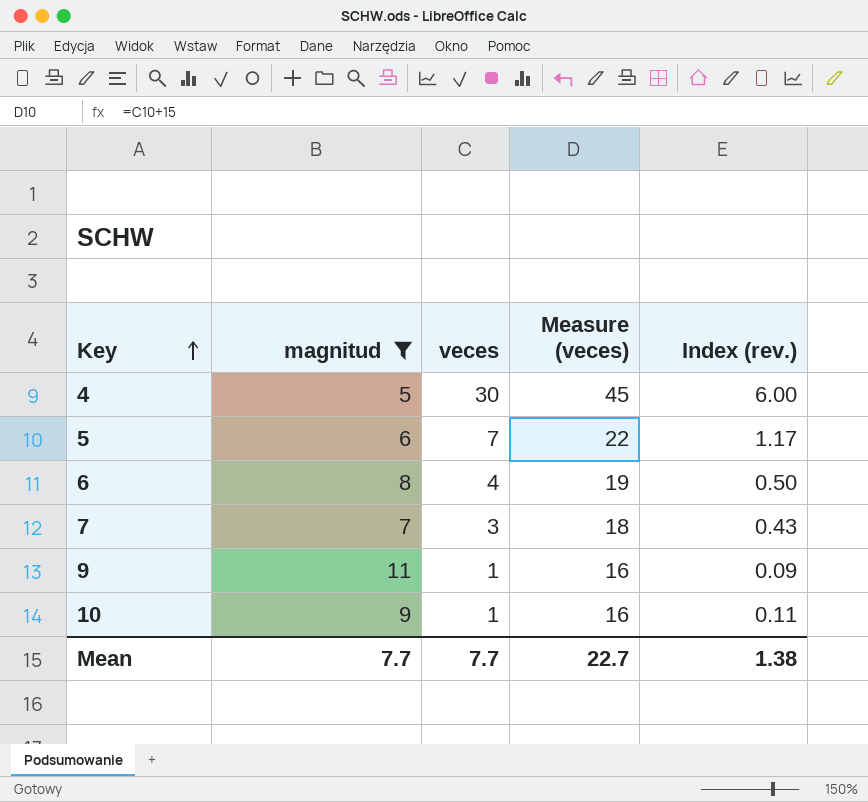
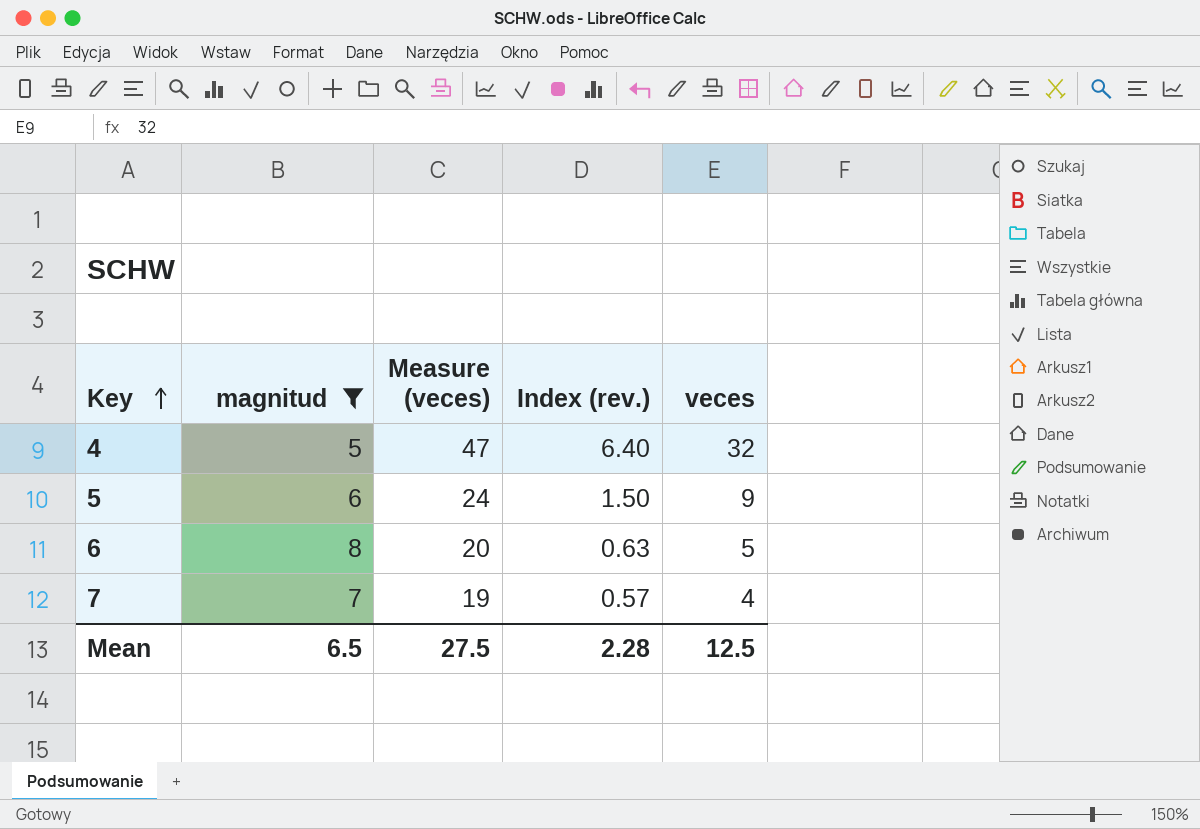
column veces | position: 3 -> 5
row 9: 11 | 1 | 16 | 0.09 -> none
row 10: 9 | 1 | 16 | 0.11 -> none
4 | Measure (veces): 45 -> 47
4 | Index (rev.): 6.00 -> 6.40
4 | veces: 30 -> 32
5 | Measure (veces): 22 -> 24
5 | Index (rev.): 1.17 -> 1.50
5 | veces: 7 -> 9
6 | Measure (veces): 19 -> 20
6 | Index (rev.): 0.50 -> 0.63
6 | veces: 4 -> 5
7 | Measure (veces): 18 -> 19
7 | Index (rev.): 0.43 -> 0.57
7 | veces: 3 -> 4
Mean | magnitud: 7.7 -> 6.5
Mean | Measure (veces): 22.7 -> 27.5
Mean | Index (rev.): 1.38 -> 2.28
Mean | veces: 7.7 -> 12.5

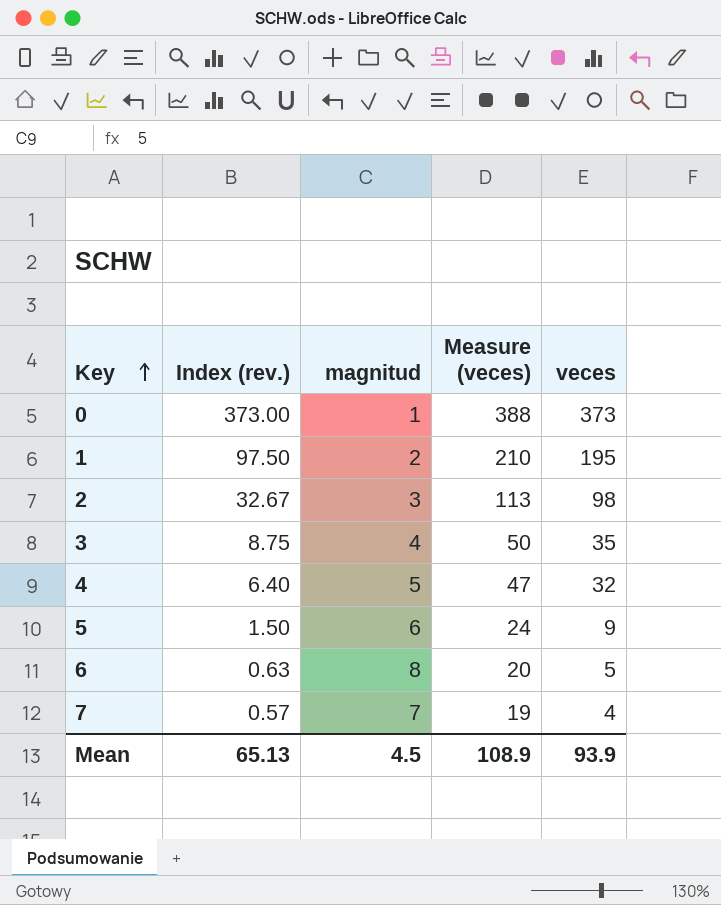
filter: magnitud >= 5 -> none
column Index (rev.) | position: 4 -> 2
Mean | Index (rev.): 2.28 -> 65.13
Mean | magnitud: 6.5 -> 4.5
Mean | Measure (veces): 27.5 -> 108.9
Mean | veces: 12.5 -> 93.9

